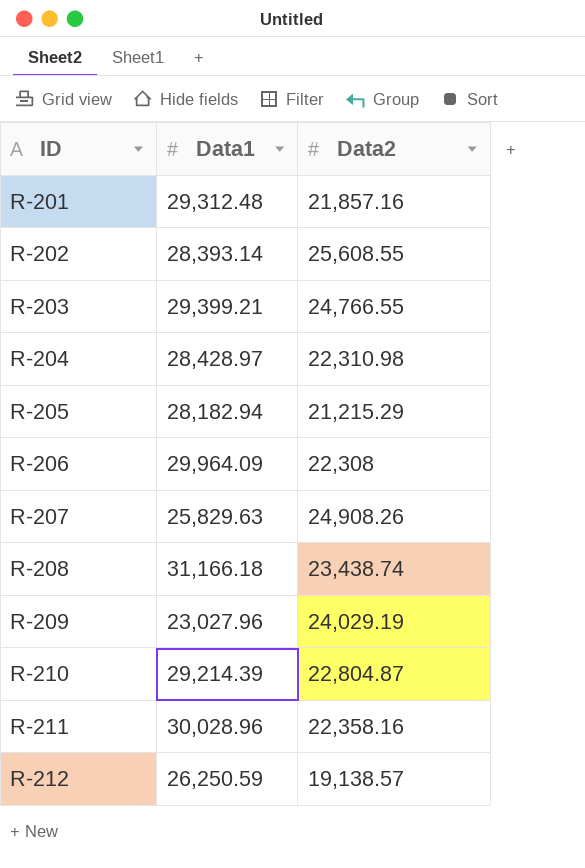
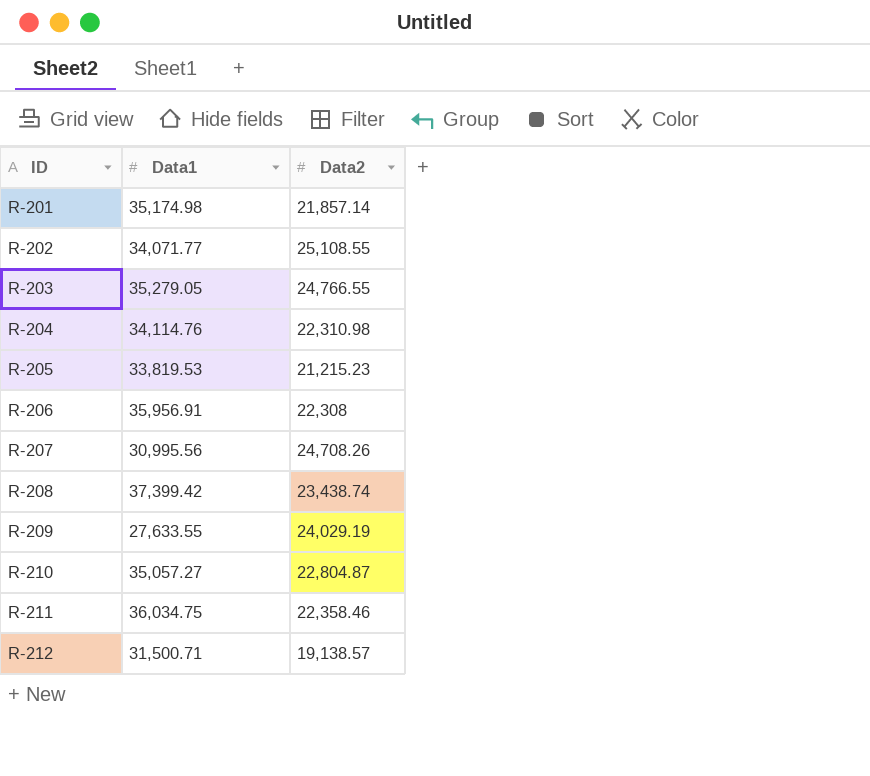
R-201 | Data1: 29,312.48 -> 35,174.98
R-201 | Data2: 21,857.16 -> 21,857.14
R-202 | Data1: 28,393.14 -> 34,071.77
R-202 | Data2: 25,608.55 -> 25,108.55
R-203 | Data1: 29,399.21 -> 35,279.05
R-204 | Data1: 28,428.97 -> 34,114.76
R-205 | Data1: 28,182.94 -> 33,819.53
R-205 | Data2: 21,215.29 -> 21,215.23
R-206 | Data1: 29,964.09 -> 35,956.91
R-207 | Data1: 25,829.63 -> 30,995.56
R-207 | Data2: 24,908.26 -> 24,708.26
R-208 | Data1: 31,166.18 -> 37,399.42
R-209 | Data1: 23,027.96 -> 27,633.55
R-210 | Data1: 29,214.39 -> 35,057.27
R-211 | Data1: 30,028.96 -> 36,034.75
R-211 | Data2: 22,358.16 -> 22,358.46
R-212 | Data1: 26,250.59 -> 31,500.71

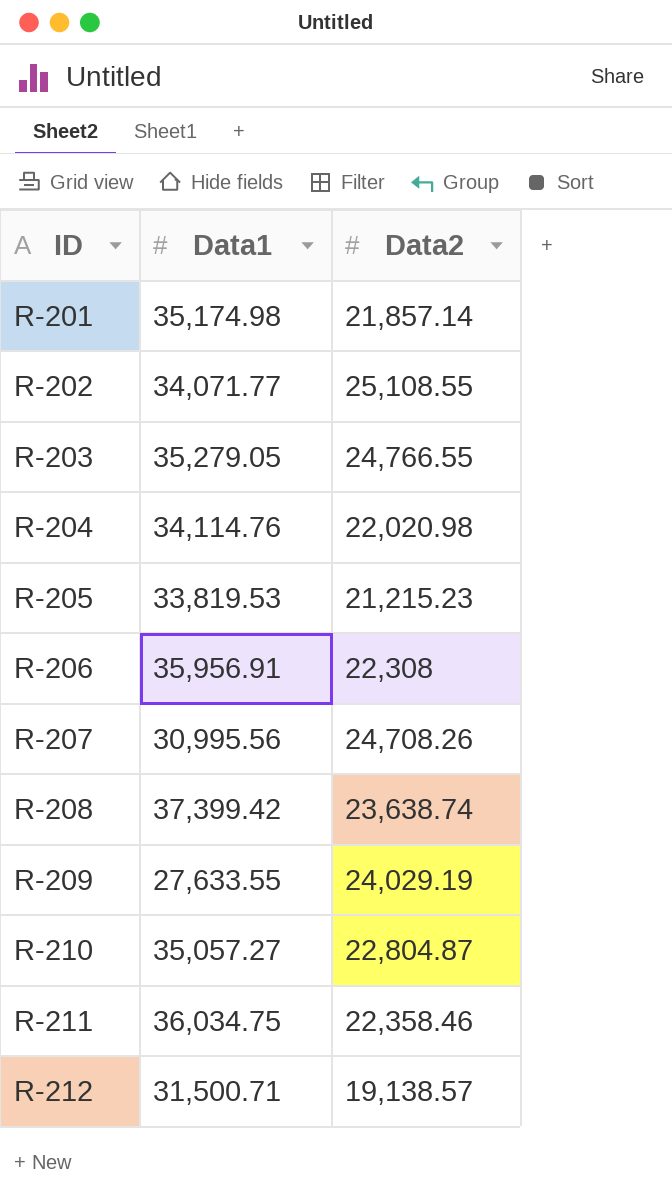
R-204 | Data2: 22,310.98 -> 22,020.98
R-208 | Data2: 23,438.74 -> 23,638.74

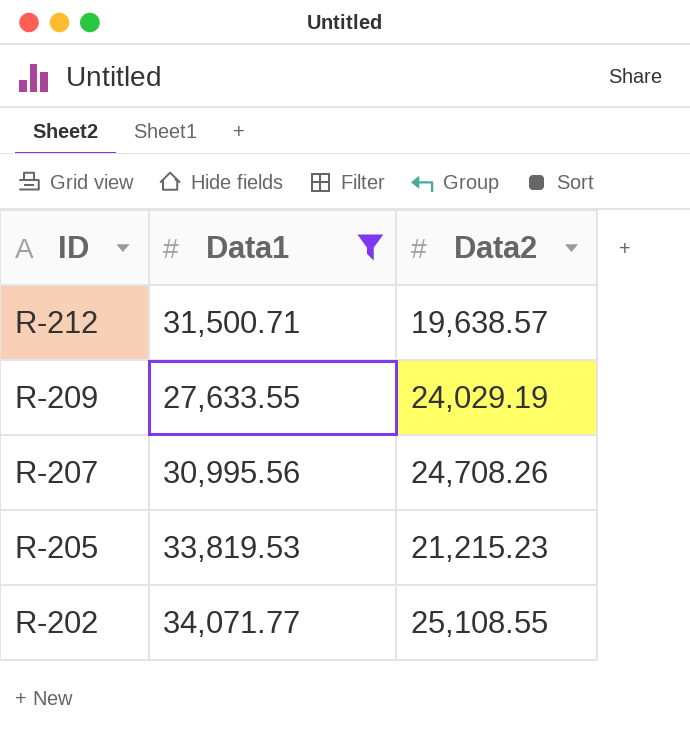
filter: none -> Data1 <= 34,071.77
row order: ID ascending -> ID descending
R-212 | Data2: 19,138.57 -> 19,638.57

